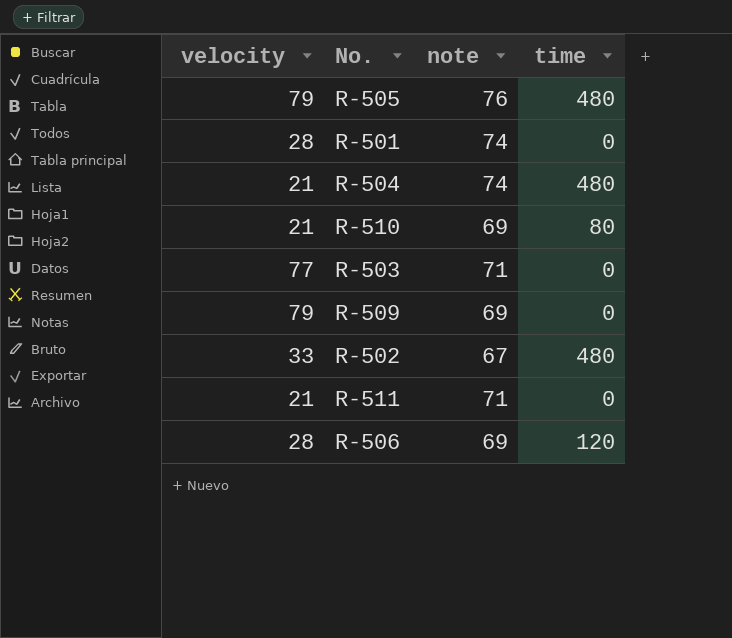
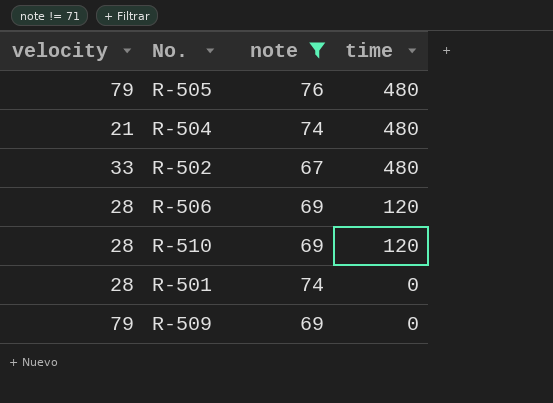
filter: none -> note != 71
row order: none -> time descending
R-510 | velocity: 21 -> 28
R-510 | time: 80 -> 120

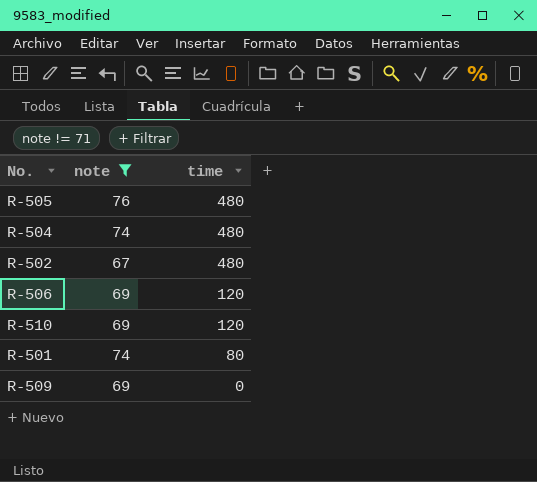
column velocity | position: 1 -> none
R-501 | time: 0 -> 80

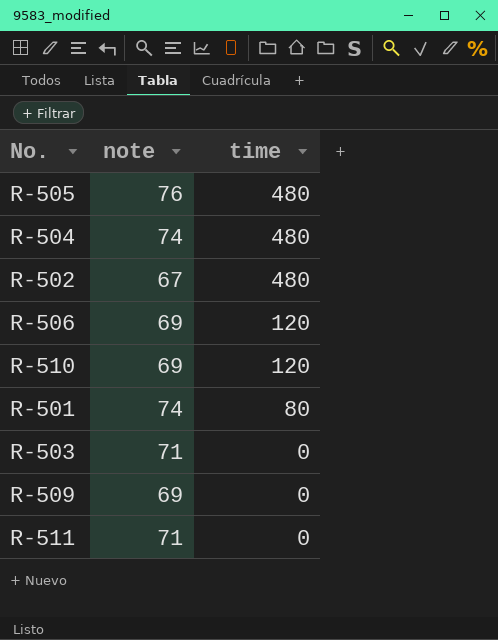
filter: note != 71 -> none

